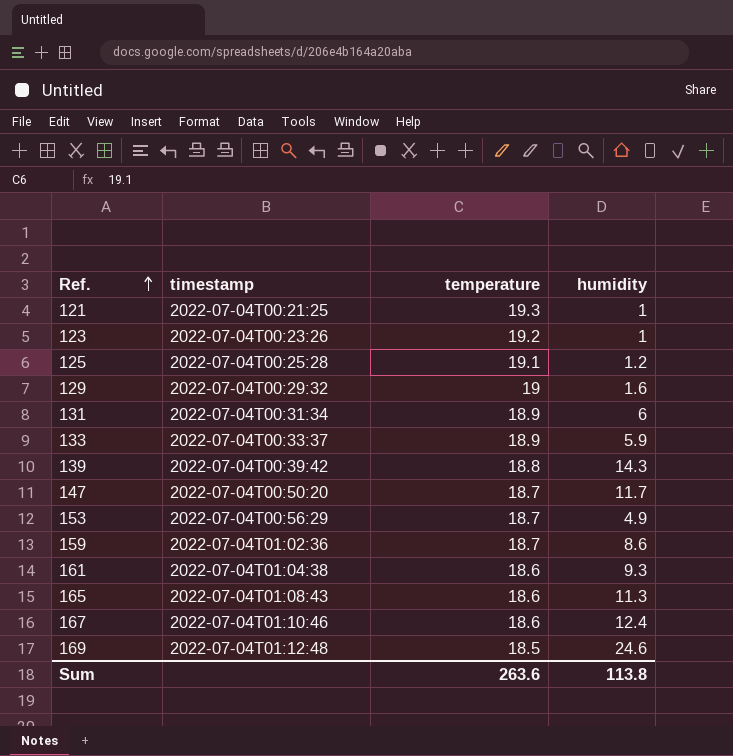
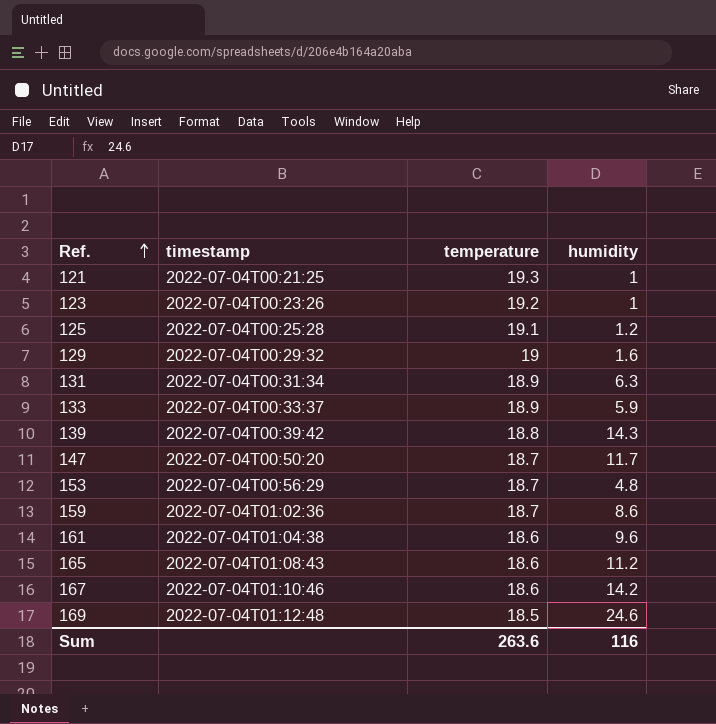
131 | humidity: 6 -> 6.3
153 | humidity: 4.9 -> 4.8
161 | humidity: 9.3 -> 9.6
165 | humidity: 11.3 -> 11.2
167 | humidity: 12.4 -> 14.2
Sum | humidity: 113.8 -> 116

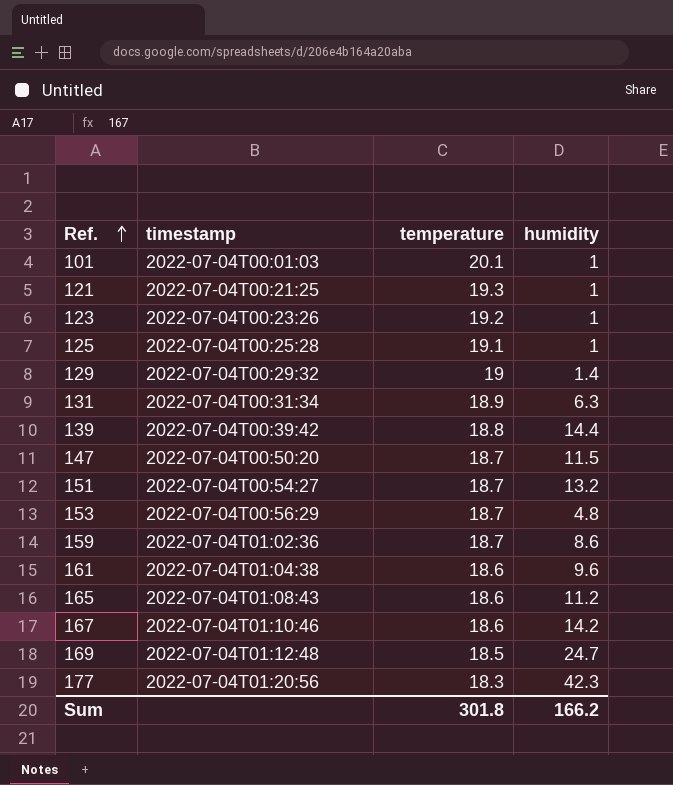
row 133: 2022-07-04T00:33:37 | 18.9 | 5.9 -> none
row 101: none -> 2022-07-04T00:01:03 | 20.1 | 1
125 | humidity: 1.2 -> 1
129 | humidity: 1.6 -> 1.4
139 | humidity: 14.3 -> 14.4
147 | humidity: 11.7 -> 11.5
row 151: none -> 2022-07-04T00:54:27 | 18.7 | 13.2
169 | humidity: 24.6 -> 24.7
row 177: none -> 2022-07-04T01:20:56 | 18.3 | 42.3
Sum | temperature: 263.6 -> 301.8
Sum | humidity: 116 -> 166.2

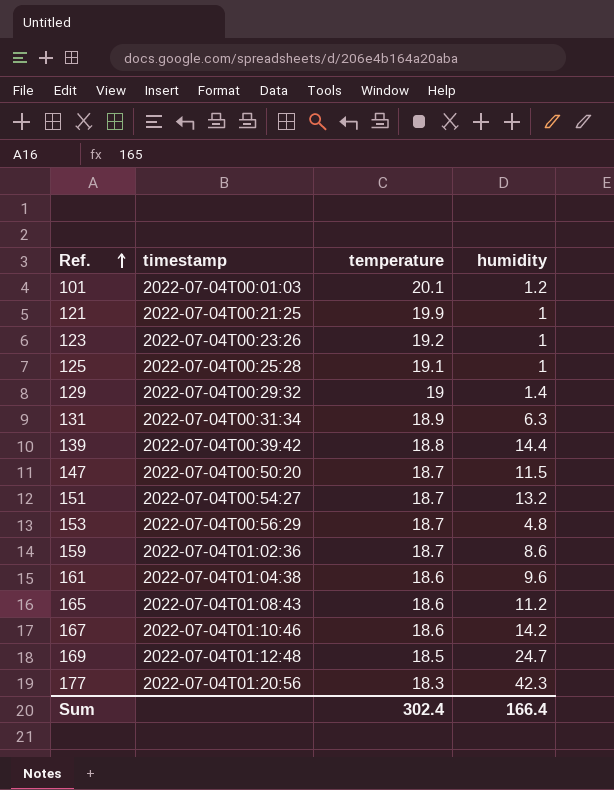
101 | humidity: 1 -> 1.2
121 | temperature: 19.3 -> 19.9
Sum | temperature: 301.8 -> 302.4
Sum | humidity: 166.2 -> 166.4

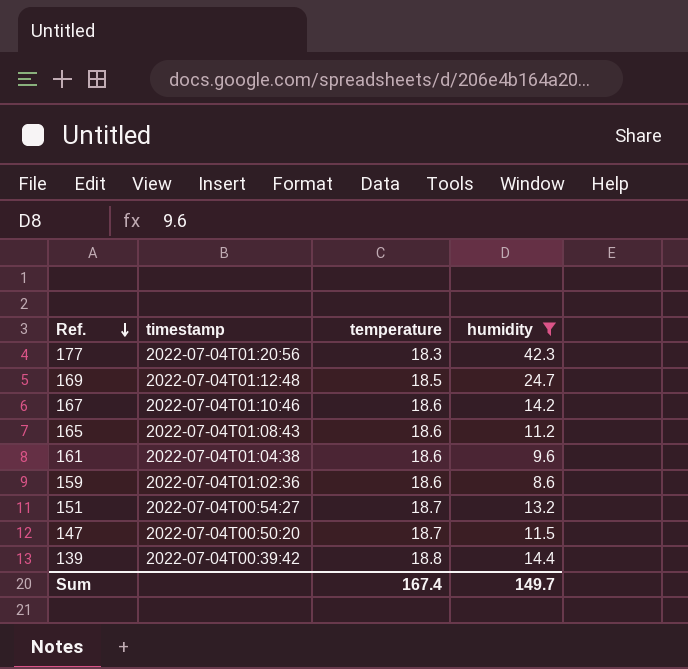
filter: none -> humidity >= 8.6
row order: Ref. ascending -> Ref. descending
159 | temperature: 18.7 -> 18.6
Sum | temperature: 302.4 -> 167.4
Sum | humidity: 166.4 -> 149.7

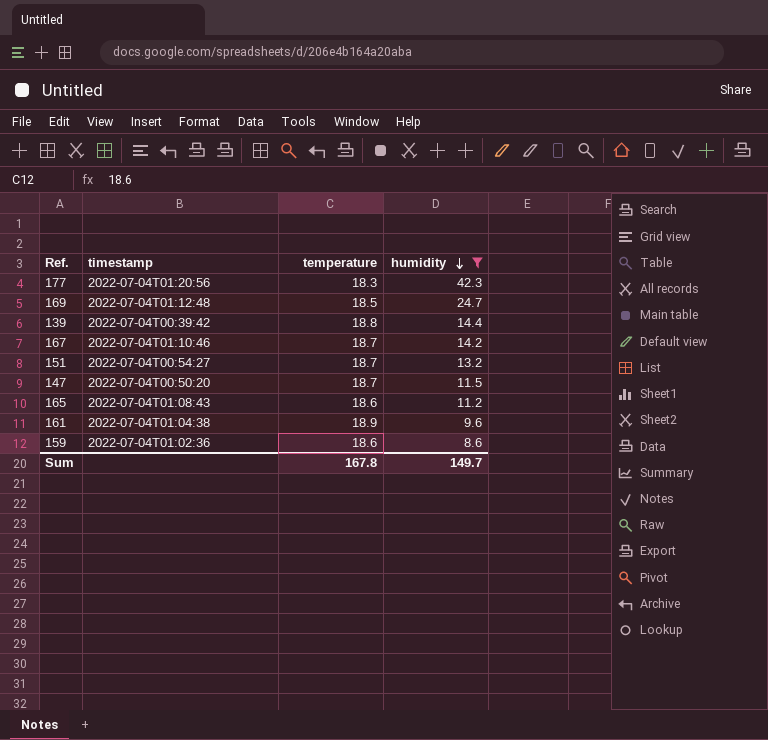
row order: Ref. descending -> humidity descending
167 | temperature: 18.6 -> 18.7
161 | temperature: 18.6 -> 18.9
Sum | temperature: 167.4 -> 167.8

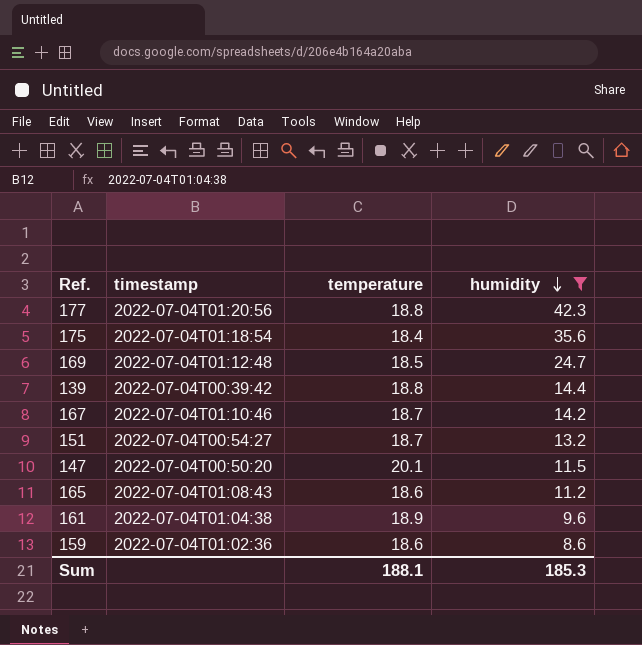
177 | temperature: 18.3 -> 18.8
row 175: none -> 2022-07-04T01:18:54 | 18.4 | 35.6
147 | temperature: 18.7 -> 20.1
Sum | temperature: 167.8 -> 188.1
Sum | humidity: 149.7 -> 185.3

